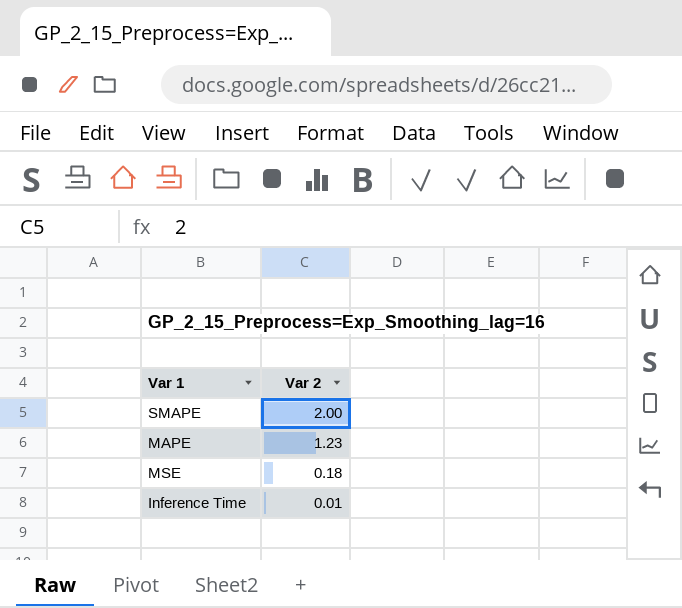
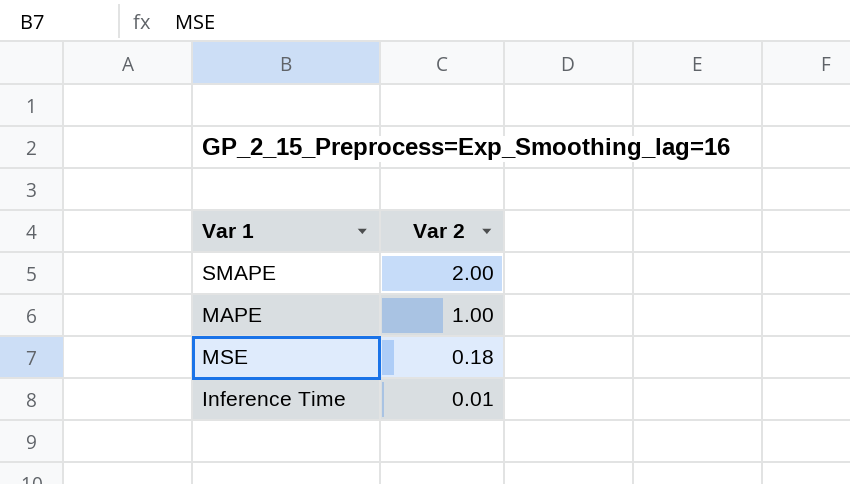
MAPE | Var 2: 1.23 -> 1.00

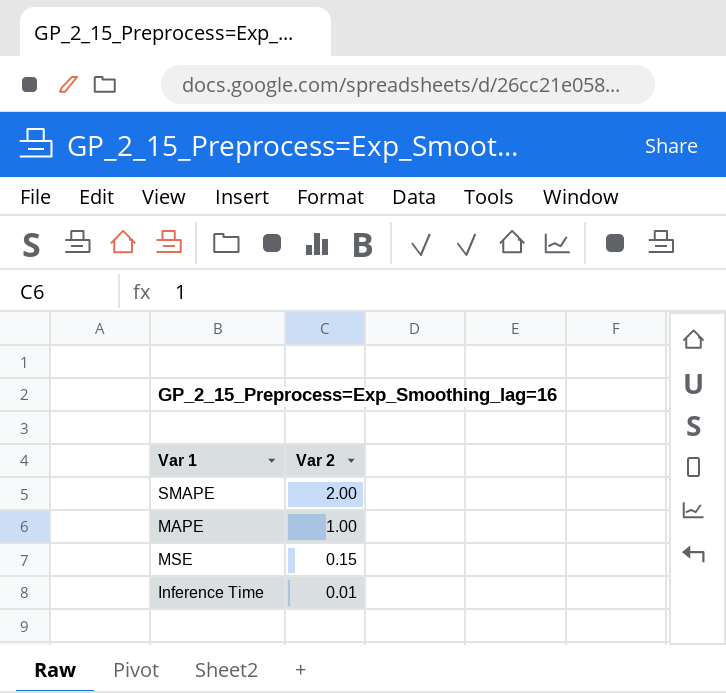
MSE | Var 2: 0.18 -> 0.15

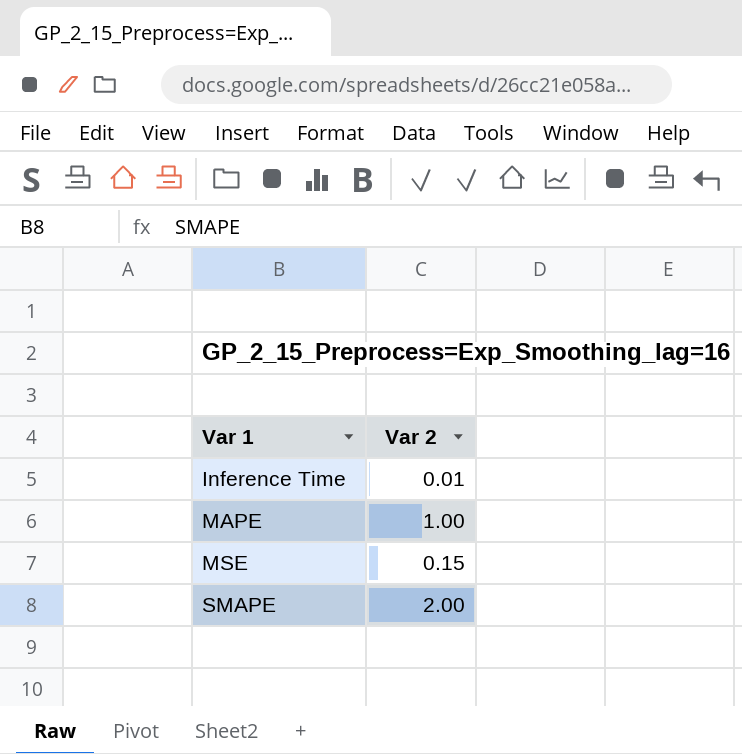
row order: Var 2 descending -> Var 1 ascending

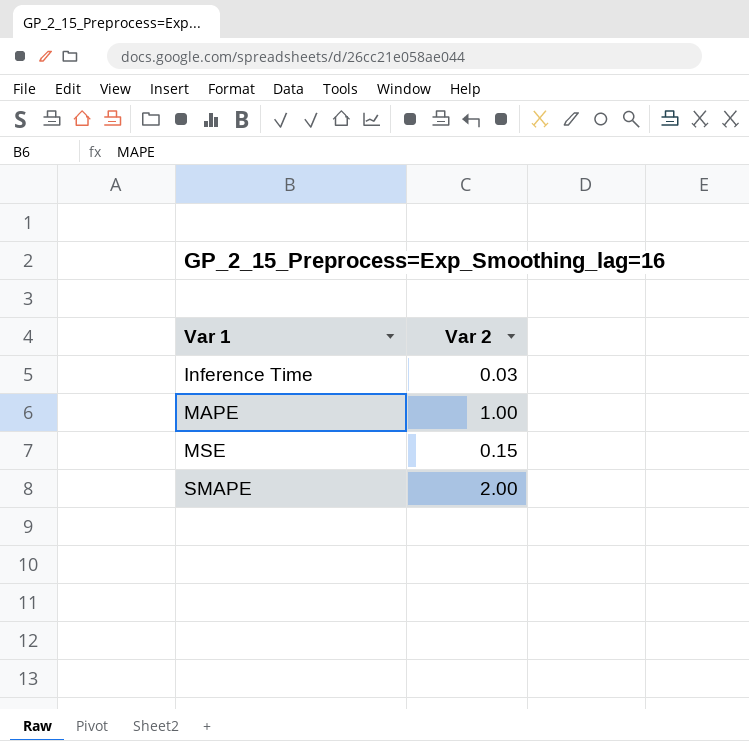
Inference Time | Var 2: 0.01 -> 0.03

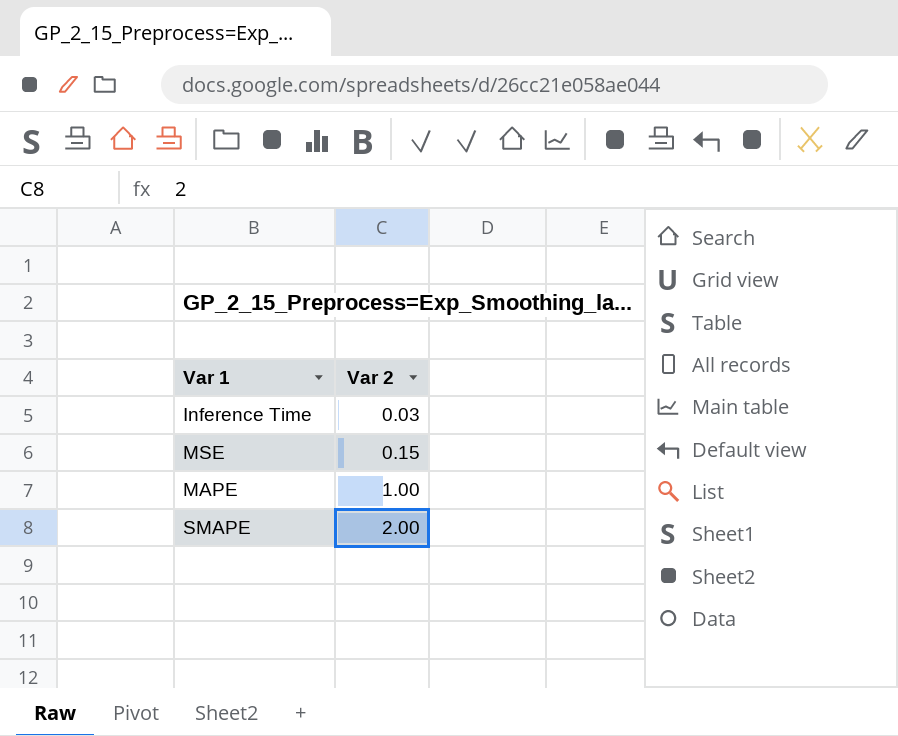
row order: Var 1 ascending -> Var 2 ascending

